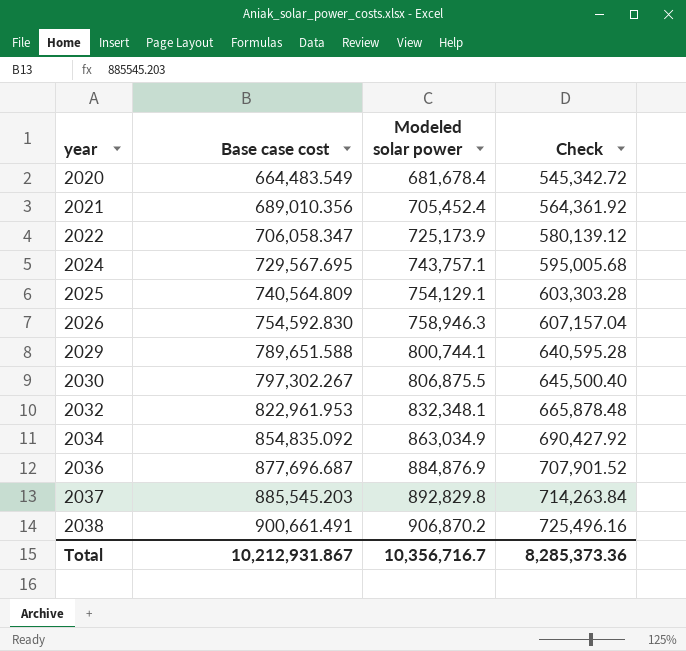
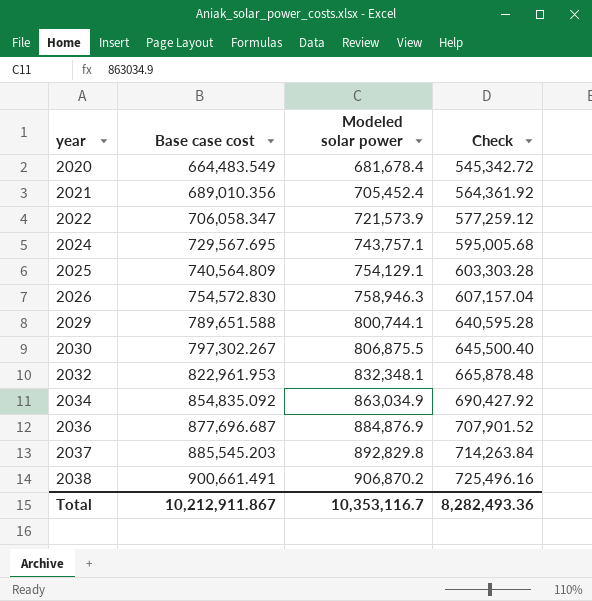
2022 | Modeled solar power: 725,173.9 -> 721,573.9
2022 | Check: 580,139.12 -> 577,259.12
2026 | Base case cost: 754,592.830 -> 754,572.830
Total | Base case cost: 10,212,931.867 -> 10,212,911.867
Total | Modeled solar power: 10,356,716.7 -> 10,353,116.7
Total | Check: 8,285,373.36 -> 8,282,493.36

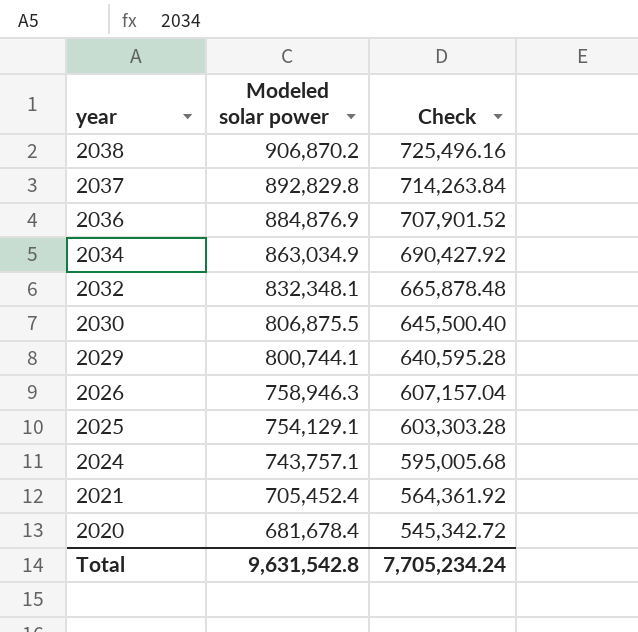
row order: year ascending -> year descending
column Base case cost | position: 2 -> none
row 2022: 706,058.347 | 721,573.9 | 577,259.12 -> none
Total | Modeled solar power: 10,353,116.7 -> 9,631,542.8
Total | Check: 8,282,493.36 -> 7,705,234.24

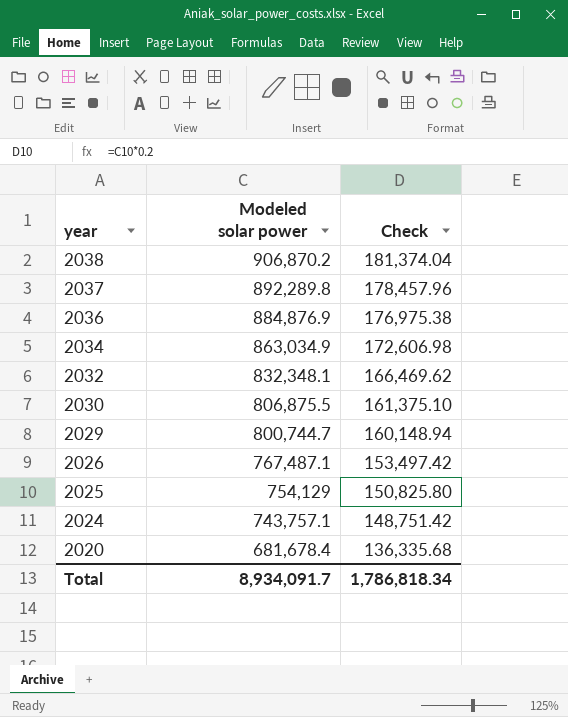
column Check | formula: [Modeled solar power] * 0.8 -> [Modeled solar power] * 0.2
row 2021: 705,452.4 | 564,361.92 -> none
2037 | Modeled solar power: 892,829.8 -> 892,289.8
2029 | Modeled solar power: 800,744.1 -> 800,744.7
2026 | Modeled solar power: 758,946.3 -> 767,487.1
2025 | Modeled solar power: 754,129.1 -> 754,129
Total | Modeled solar power: 9,631,542.8 -> 8,934,091.7
Total | Check: 7,705,234.24 -> 1,786,818.34

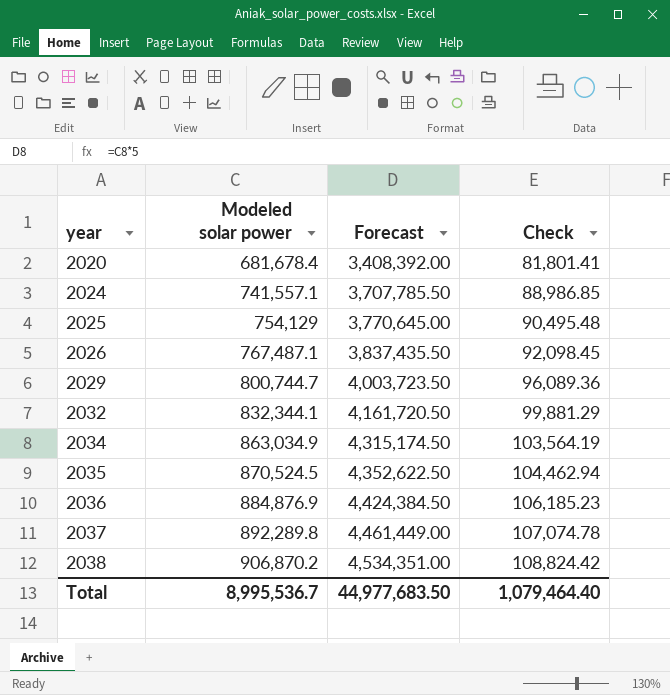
row order: year descending -> year ascending
column Forecast | formula: none -> [Modeled solar power] * 5
column Check | formula: [Modeled solar power] * 0.2 -> [Modeled solar power] * 0.12
row 2030: 806,875.5 | 161,375.10 -> none
2024 | Modeled solar power: 743,757.1 -> 741,557.1
2032 | Modeled solar power: 832,348.1 -> 832,344.1
row 2035: none -> 870,524.5 | 4,352,622.50 | 104,462.94
Total | Modeled solar power: 8,934,091.7 -> 8,995,536.7
Total | Check: 1,786,818.34 -> 1,079,464.40

